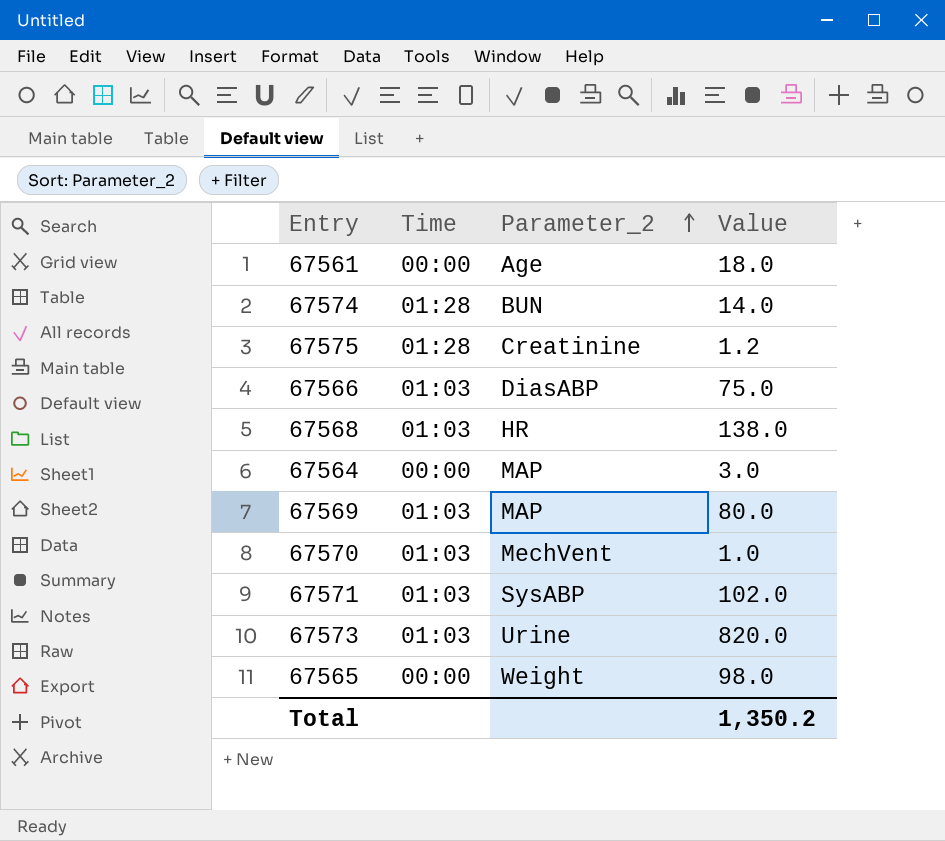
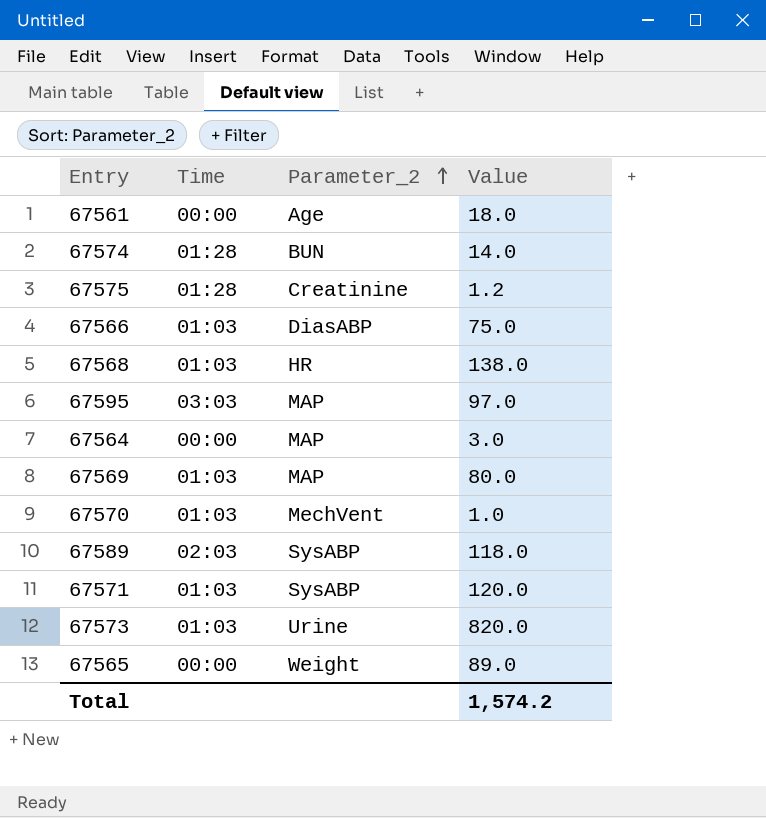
row 67595: none -> 03:03 | MAP | 97.0
row 67589: none -> 02:03 | SysABP | 118.0
67571 | Value: 102.0 -> 120.0
67565 | Value: 98.0 -> 89.0
Total | Value: 1,350.2 -> 1,574.2

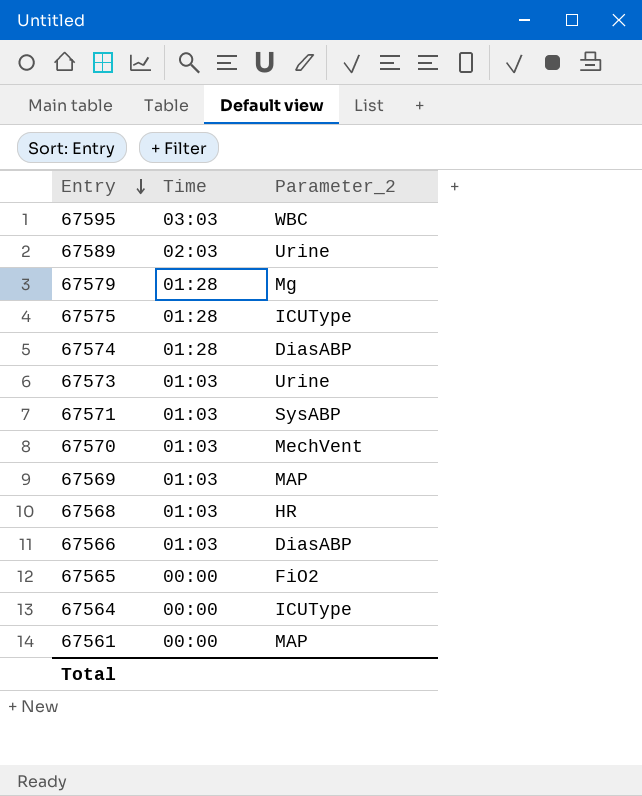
row order: Parameter_2 ascending -> Entry descending
column Value | position: 4 -> none
67595 | Parameter_2: MAP -> WBC
67589 | Parameter_2: SysABP -> Urine
row 67579: none -> 01:28 | Mg
67575 | Parameter_2: Creatinine -> ICUType
67574 | Parameter_2: BUN -> DiasABP
67565 | Parameter_2: Weight -> FiO2
67564 | Parameter_2: MAP -> ICUType
67561 | Parameter_2: Age -> MAP

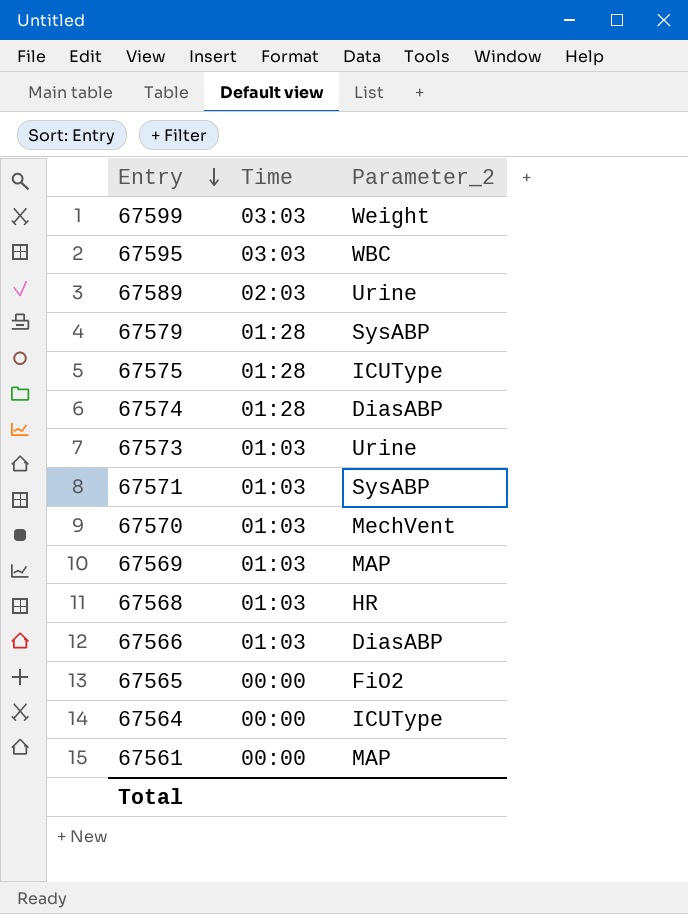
row 67599: none -> 03:03 | Weight
67579 | Parameter_2: Mg -> SysABP

